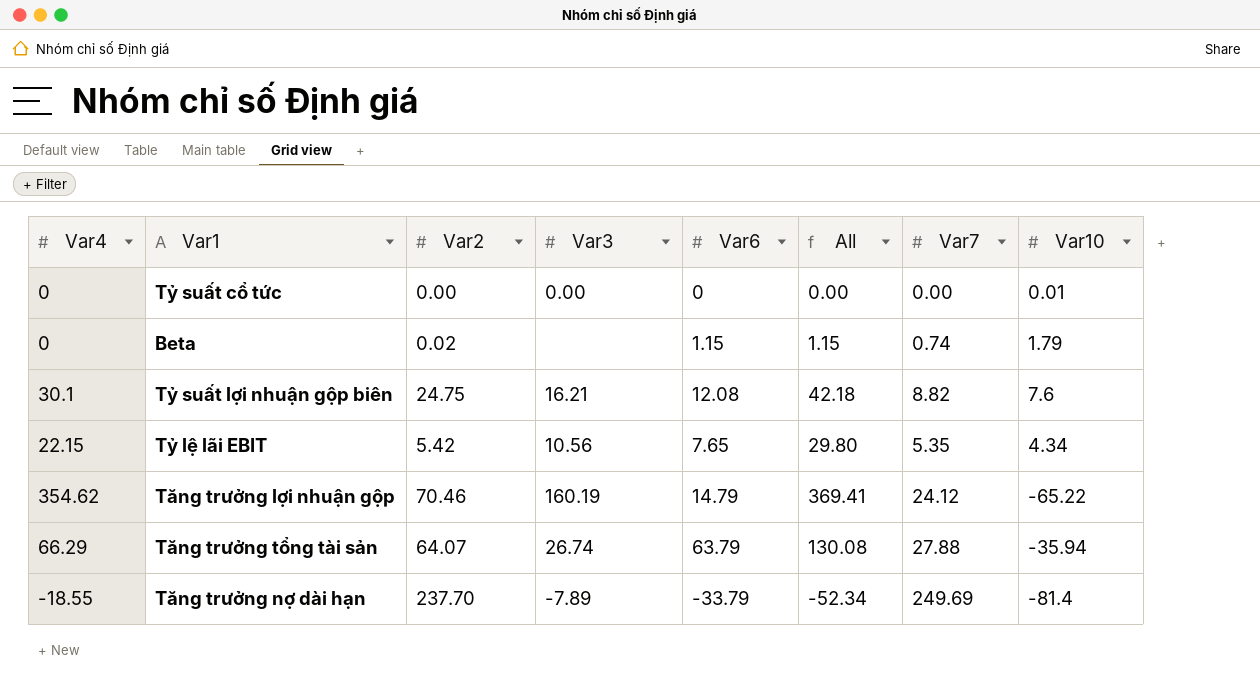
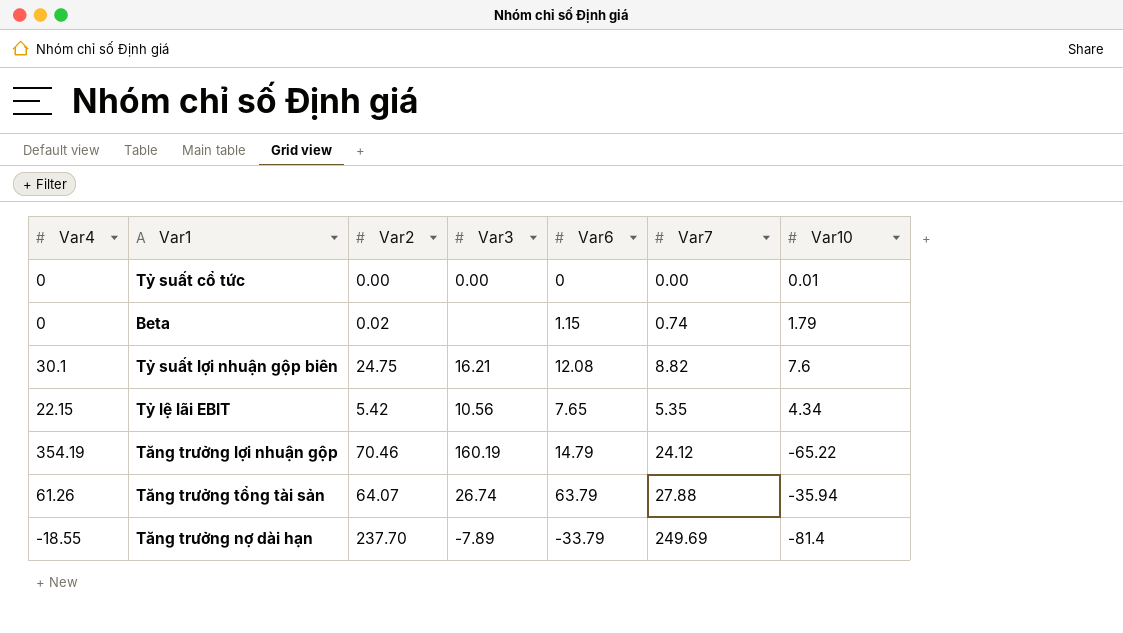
column All | formula: [Var4] + [Var6] -> none
Tăng trưởng lợi nhuận gộp | Var4: 354.62 -> 354.19
Tăng trưởng tổng tài sản | Var4: 66.29 -> 61.26

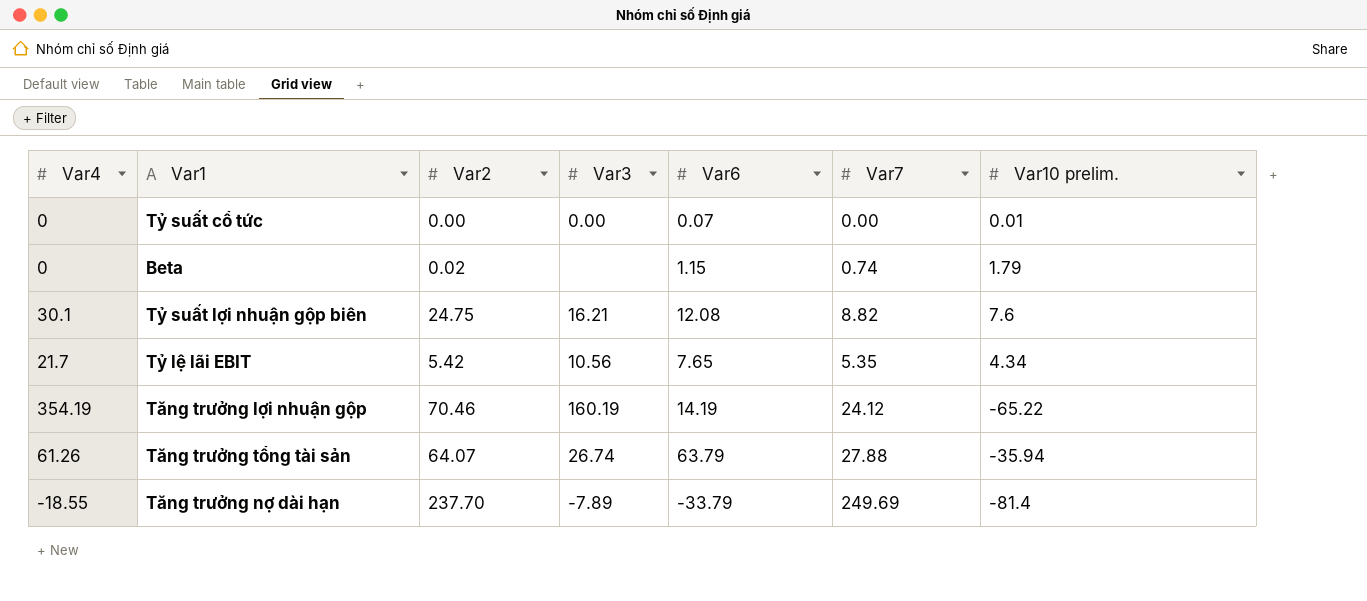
column name: Var10 -> Var10 prelim.
Tỷ suất cổ tức | Var6: 0 -> 0.07
Tỷ lệ lãi EBIT | Var4: 22.15 -> 21.7
Tăng trưởng lợi nhuận gộp | Var6: 14.79 -> 14.19

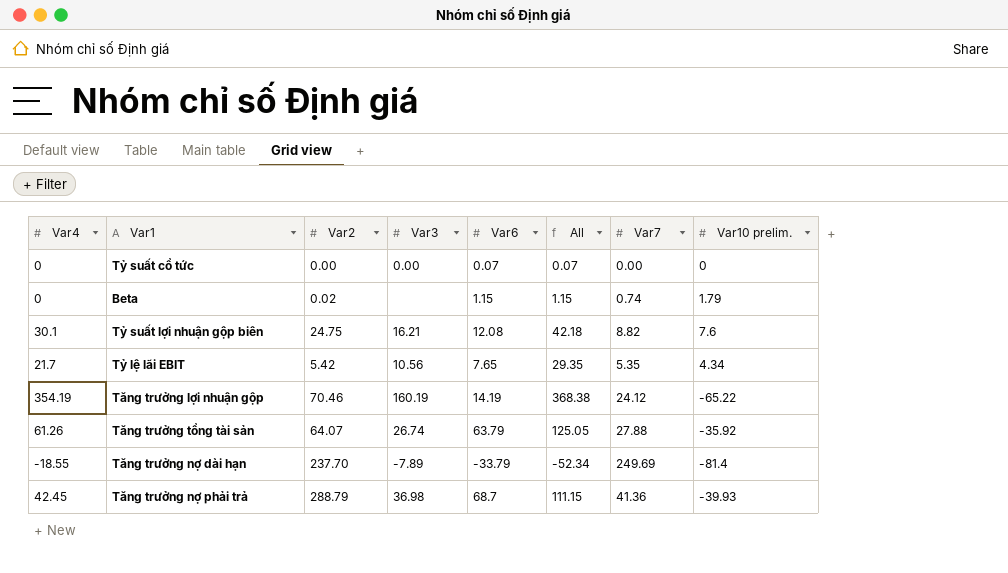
column All | formula: none -> [Var4] + [Var6]
Tỷ suất cổ tức | Var10 prelim.: 0.01 -> 0
Tăng trưởng tổng tài sản | Var10 prelim.: -35.94 -> -35.92
row Tăng trưởng nợ phải trả: none -> 42.45 | 288.79 | 36.98 | 68.7 | 111.15 | 41.36 | -39.93

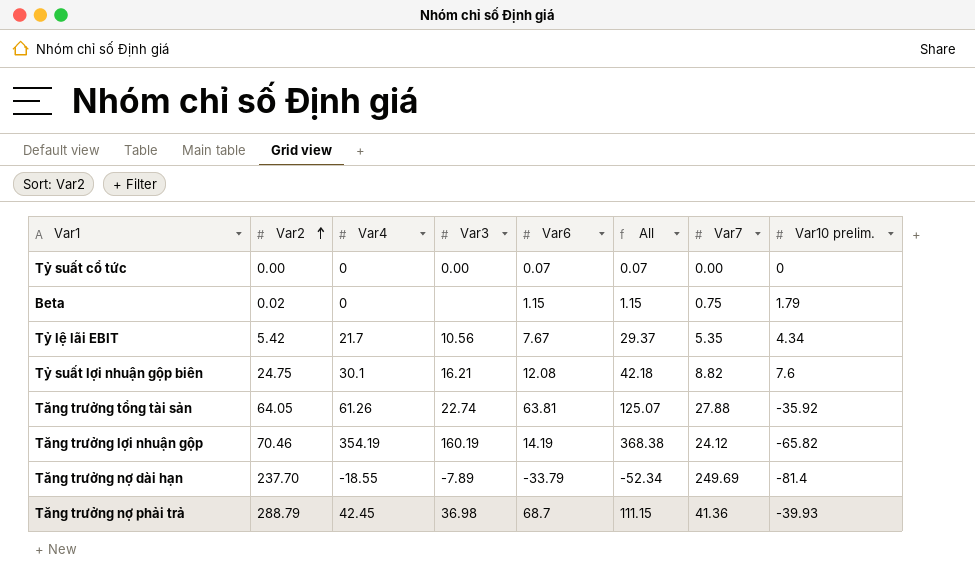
row order: none -> Var2 ascending
column Var4 | position: 1 -> 3
Beta | Var7: 0.74 -> 0.75
Tỷ lệ lãi EBIT | Var6: 7.65 -> 7.67
Tỷ lệ lãi EBIT | All: 29.35 -> 29.37
Tăng trưởng tổng tài sản | Var2: 64.07 -> 64.05
Tăng trưởng tổng tài sản | Var3: 26.74 -> 22.74
Tăng trưởng tổng tài sản | Var6: 63.79 -> 63.81
Tăng trưởng tổng tài sản | All: 125.05 -> 125.07
Tăng trưởng lợi nhuận gộp | Var10 prelim.: -65.22 -> -65.82

